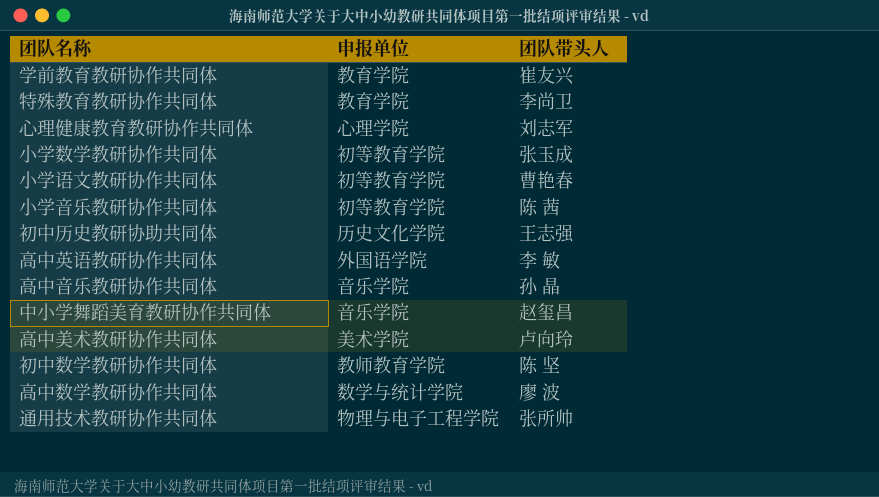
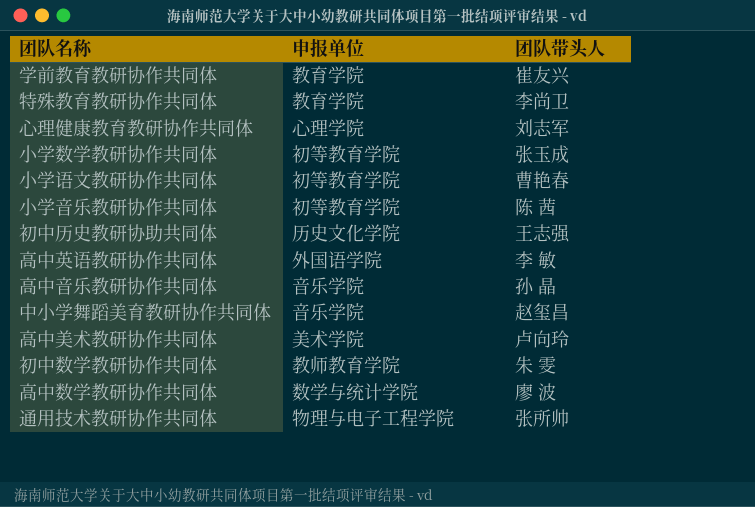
初中数学教研协作共同体 | 团队带头人: 陈 坚 -> 朱 雯

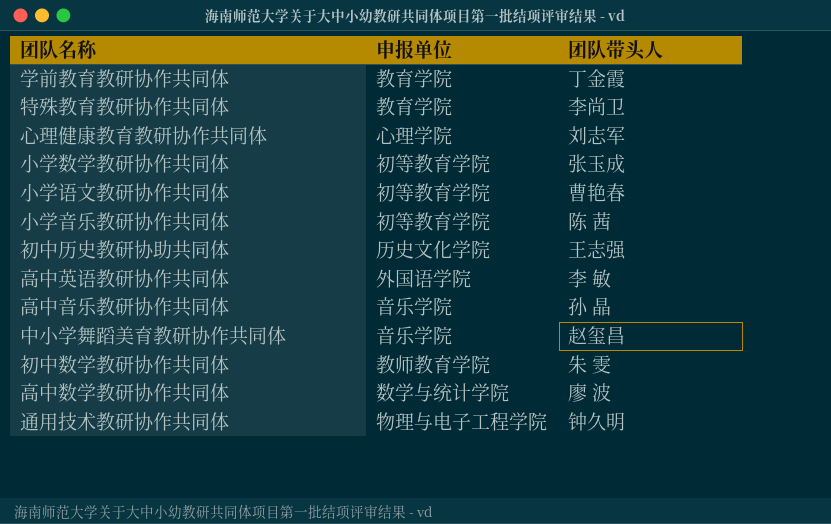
row 高中美术教研协作共同体: 美术学院 | 卢向玲 -> none
学前教育教研协作共同体 | 团队带头人: 崔友兴 -> 丁金霞
通用技术教研协作共同体 | 团队带头人: 张所帅 -> 钟久明

